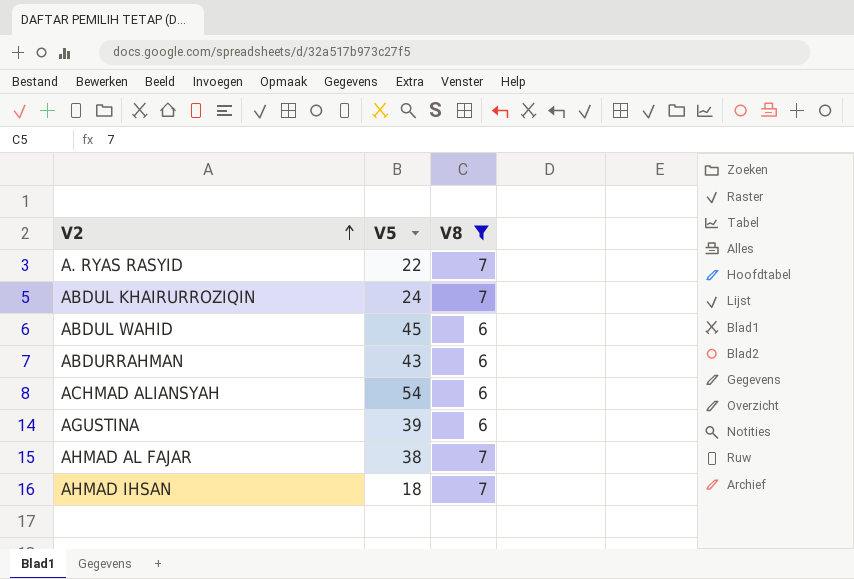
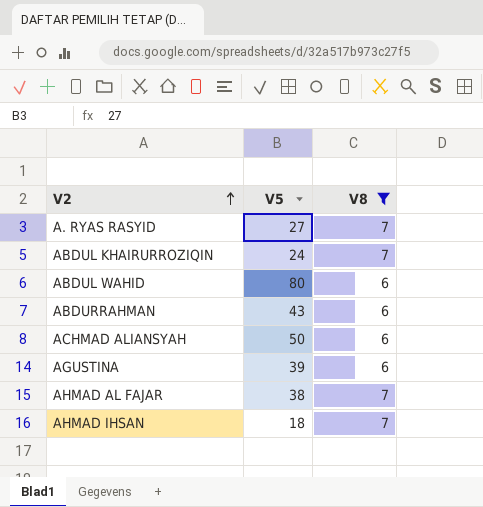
A. RYAS RASYID | V5: 22 -> 27
ABDUL WAHID | V5: 45 -> 80
ACHMAD ALIANSYAH | V5: 54 -> 50

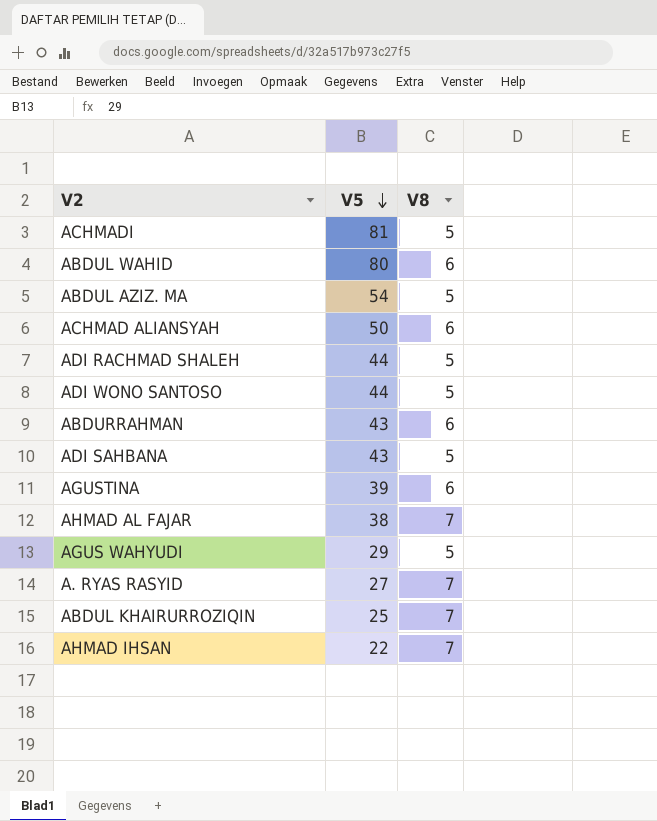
filter: V8 != 5 -> none
row order: V2 ascending -> V5 descending
ABDUL KHAIRURROZIQIN | V5: 24 -> 25
AHMAD IHSAN | V5: 18 -> 22

